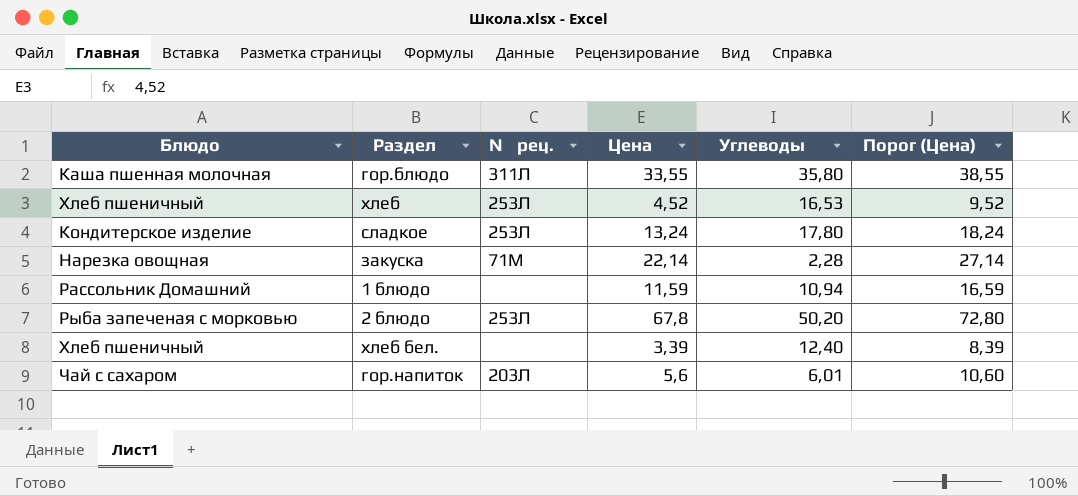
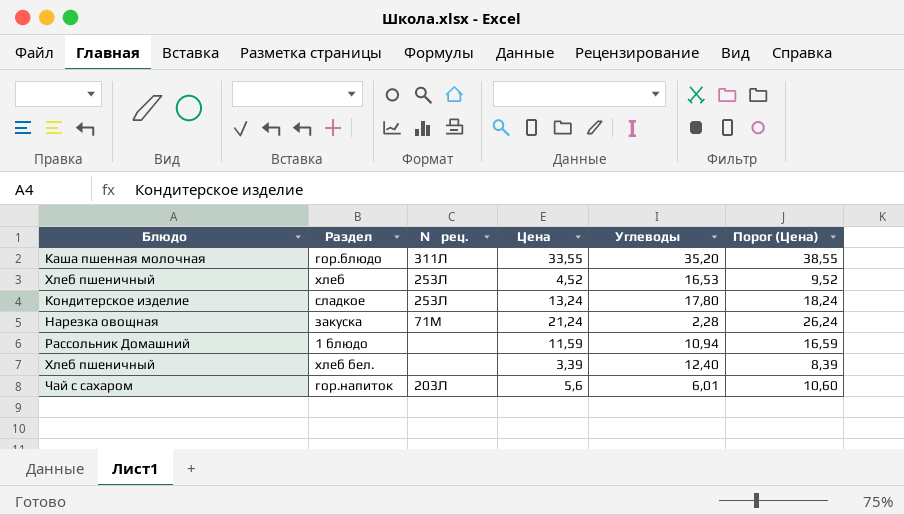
row 2 блюдо: Рыба запеченая с морковью | 253Л | 67,8 | 50,20 | 72,80 -> none
гор.блюдо | Углеводы: 35,80 -> 35,20
закуска | Цена: 22,14 -> 21,24
закуска | Порог (Цена): 27,14 -> 26,24

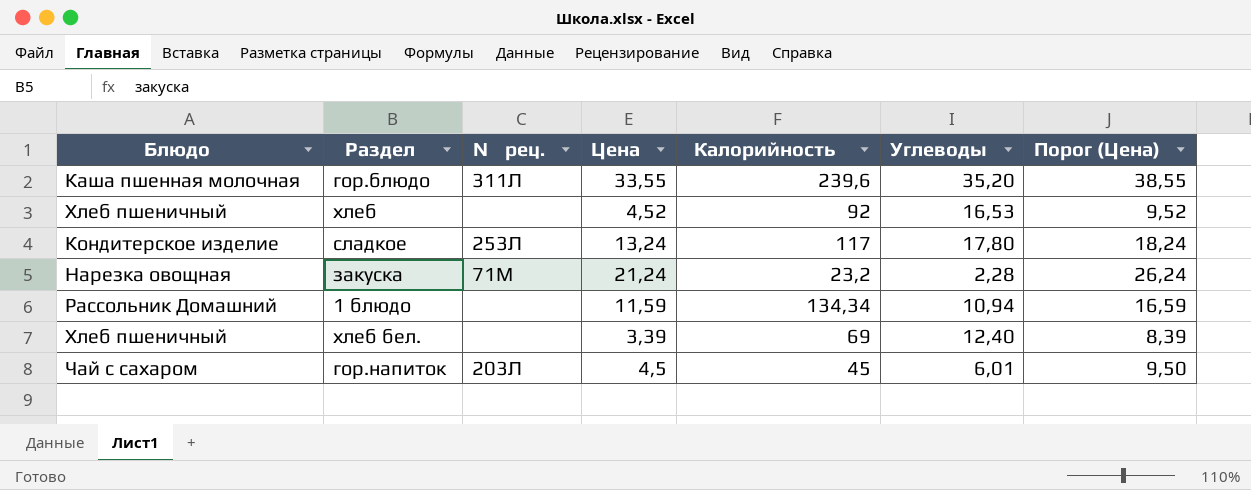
column Калорийность | position: none -> 5
хлеб | № рец.: 253Л -> none
гор.напиток | Цена: 5,6 -> 4,5
гор.напиток | Порог (Цена): 10,60 -> 9,50

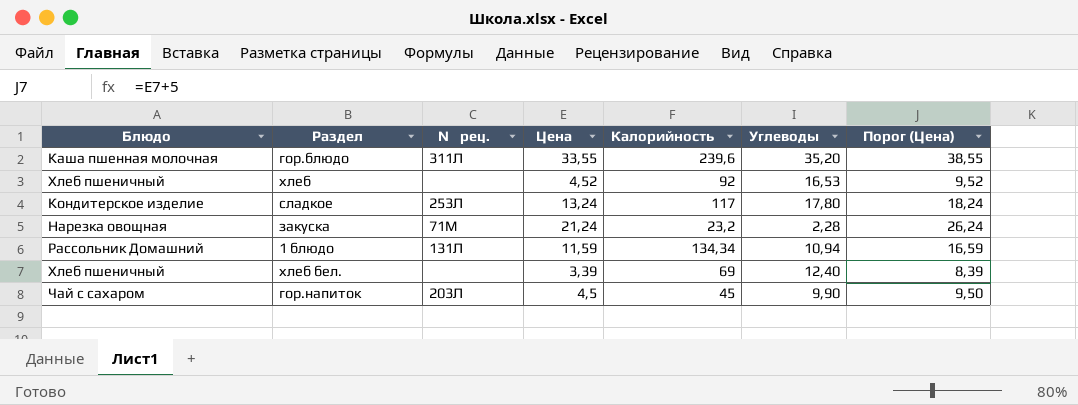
1 блюдо | № рец.: none -> 131Л
гор.напиток | Углеводы: 6,01 -> 9,90

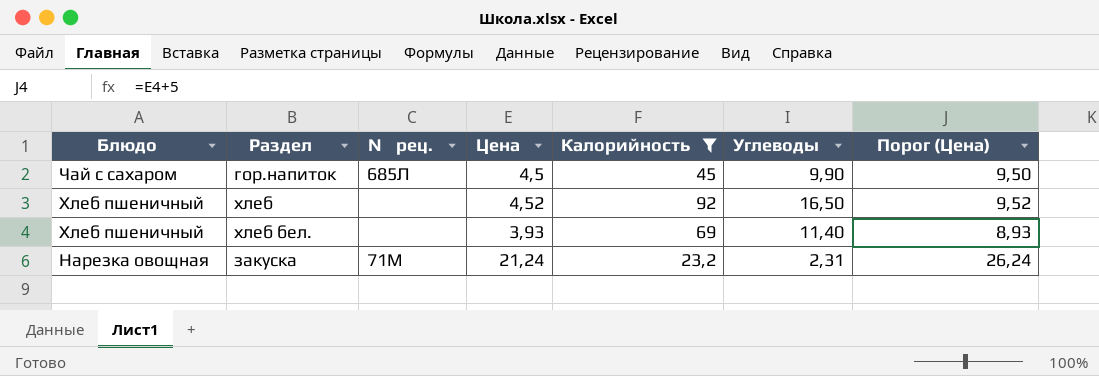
filter: none -> Калорийность <= 92
row order: none -> Блюдо descending
гор.напиток | № рец.: 203Л -> 685Л
хлеб | Углеводы: 16,53 -> 16,50
хлеб бел. | Цена: 3,39 -> 3,93
хлеб бел. | Углеводы: 12,40 -> 11,40
хлеб бел. | Порог (Цена): 8,39 -> 8,93
закуска | Углеводы: 2,28 -> 2,31

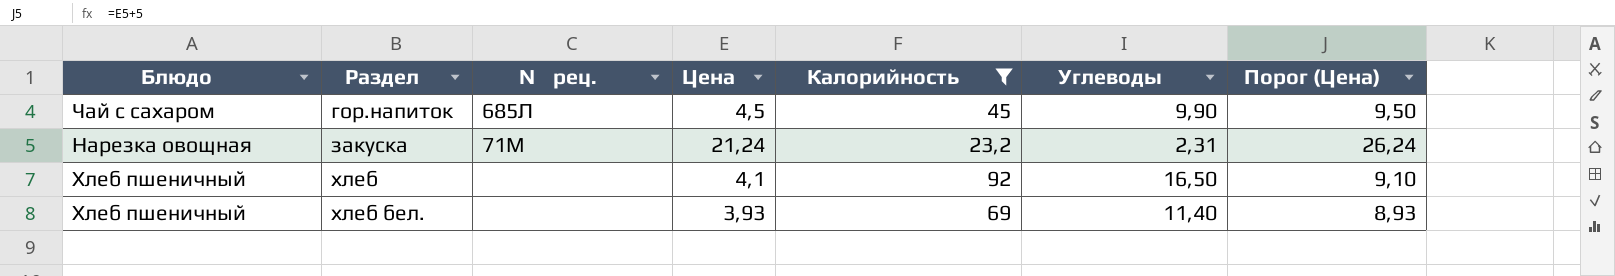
row order: Блюдо descending -> Раздел ascending
хлеб | Цена: 4,52 -> 4,1
хлеб | Порог (Цена): 9,52 -> 9,10

